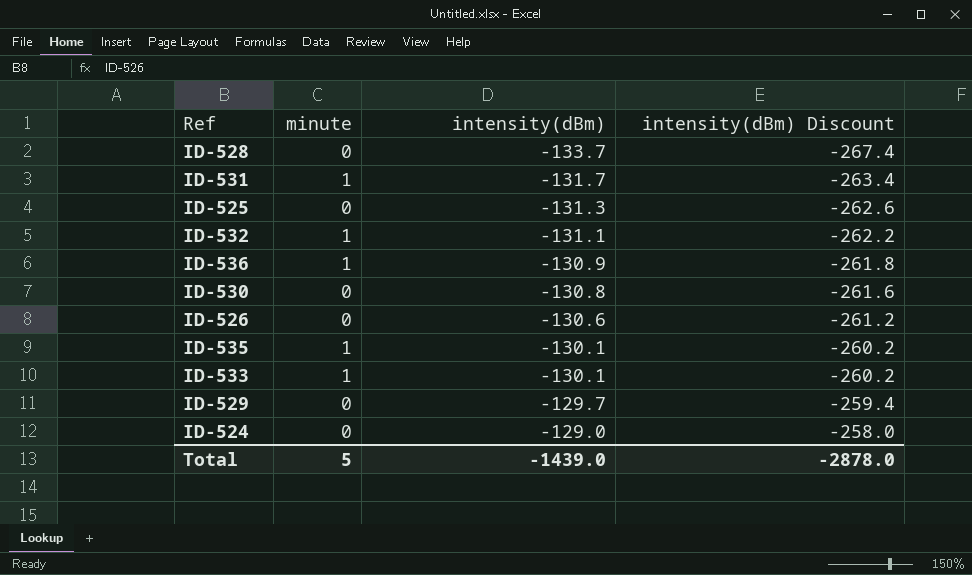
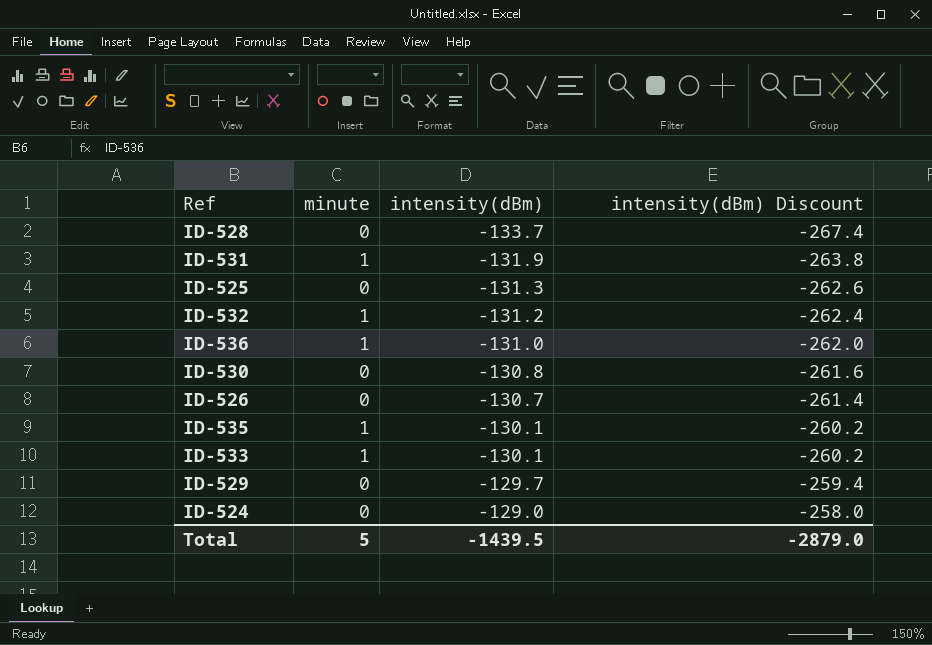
ID-531 | intensity(dBm): -131.7 -> -131.9
ID-531 | intensity(dBm) Discount: -263.4 -> -263.8
ID-532 | intensity(dBm): -131.1 -> -131.2
ID-532 | intensity(dBm) Discount: -262.2 -> -262.4
ID-536 | intensity(dBm): -130.9 -> -131.0
ID-536 | intensity(dBm) Discount: -261.8 -> -262.0
ID-526 | intensity(dBm): -130.6 -> -130.7
ID-526 | intensity(dBm) Discount: -261.2 -> -261.4
Total | intensity(dBm): -1439.0 -> -1439.5
Total | intensity(dBm) Discount: -2878.0 -> -2879.0

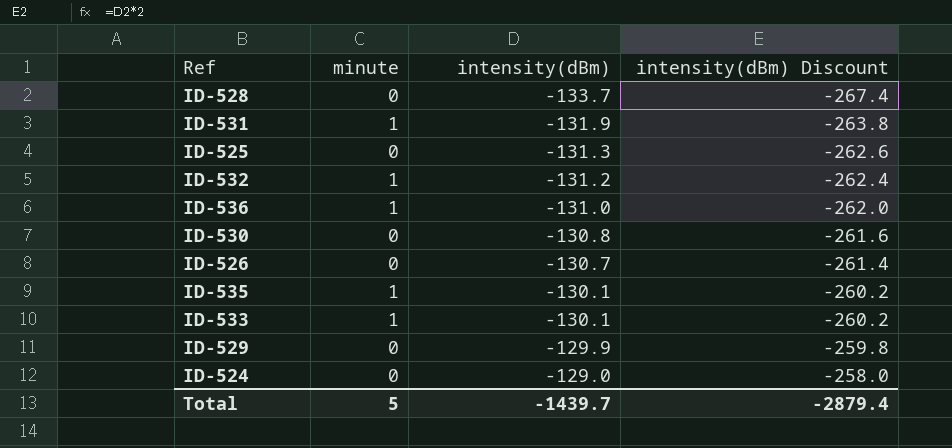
ID-529 | intensity(dBm): -129.7 -> -129.9
ID-529 | intensity(dBm) Discount: -259.4 -> -259.8
Total | intensity(dBm): -1439.5 -> -1439.7
Total | intensity(dBm) Discount: -2879.0 -> -2879.4

